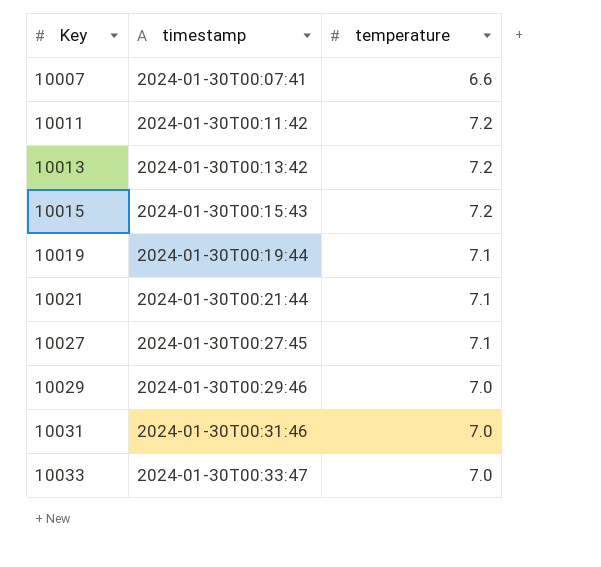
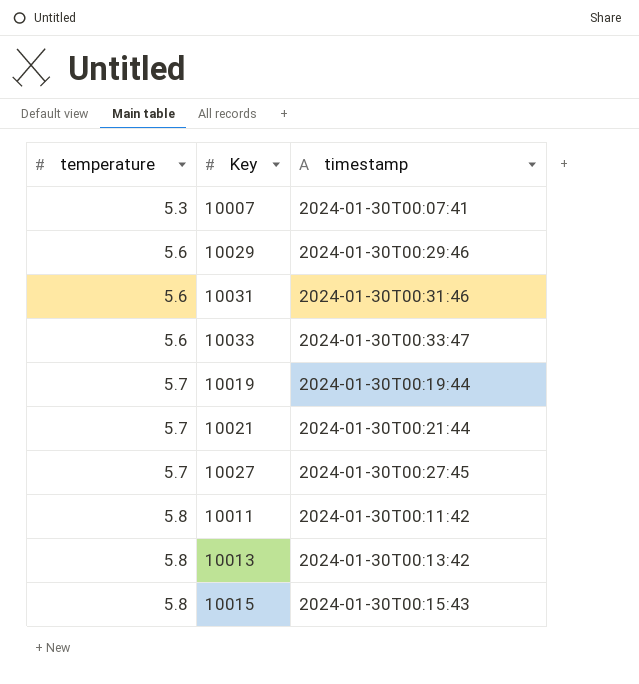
row order: Key ascending -> temperature ascending
column temperature | position: 3 -> 1
10007 | temperature: 6.6 -> 5.3
10029 | temperature: 7.0 -> 5.6
10031 | temperature: 7.0 -> 5.6
10033 | temperature: 7.0 -> 5.6
10019 | temperature: 7.1 -> 5.7
10021 | temperature: 7.1 -> 5.7
10027 | temperature: 7.1 -> 5.7
10011 | temperature: 7.2 -> 5.8
10013 | temperature: 7.2 -> 5.8
10015 | temperature: 7.2 -> 5.8

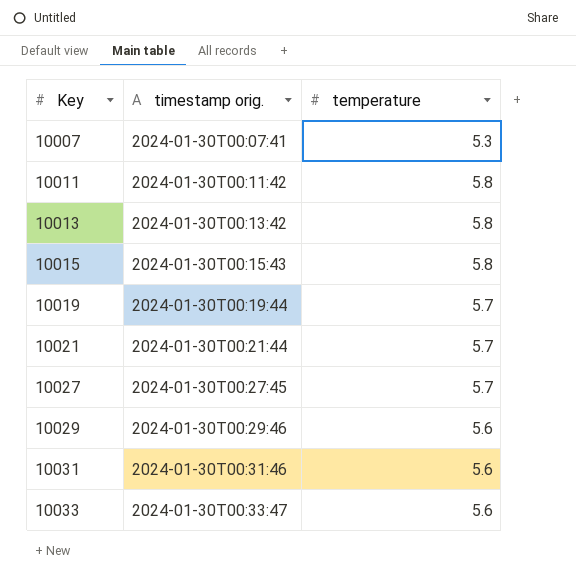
row order: temperature ascending -> Key ascending
column name: timestamp -> timestamp orig.
column temperature | position: 1 -> 3

